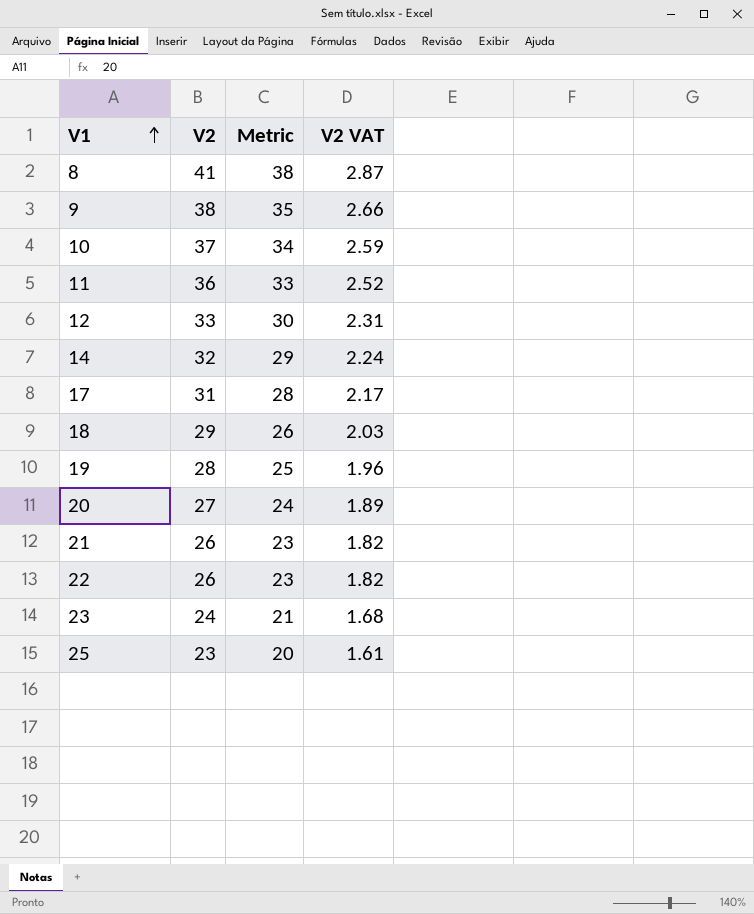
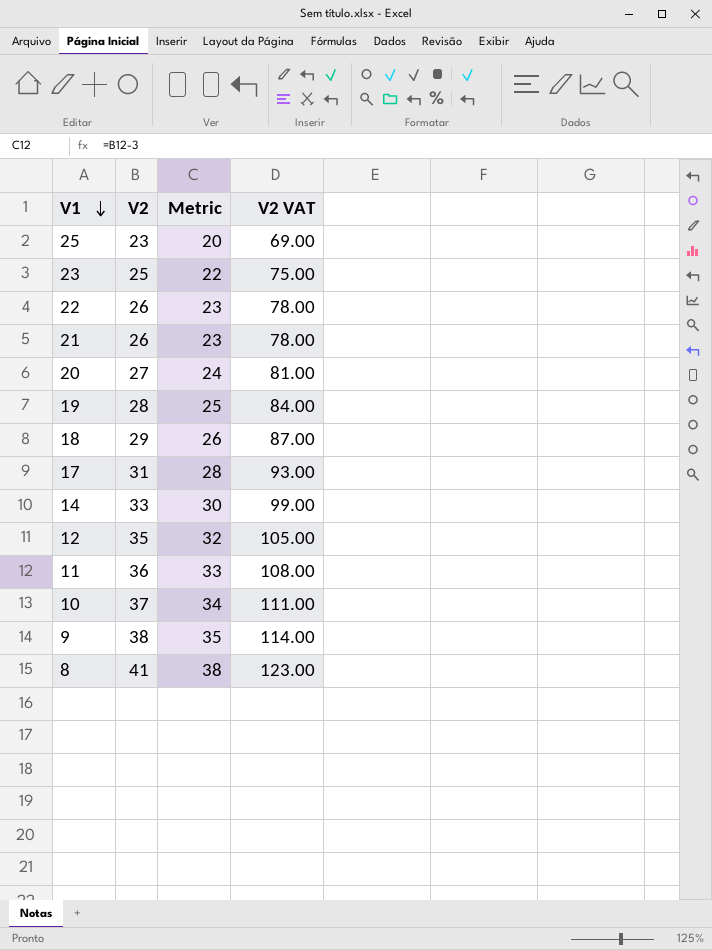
row order: V1 ascending -> V1 descending
column V2 VAT | formula: [V2] * 0.07 -> [V2] * 3
23 | V2: 24 -> 25
23 | Metric: 21 -> 22
14 | V2: 32 -> 33
14 | Metric: 29 -> 30
12 | V2: 33 -> 35
12 | Metric: 30 -> 32

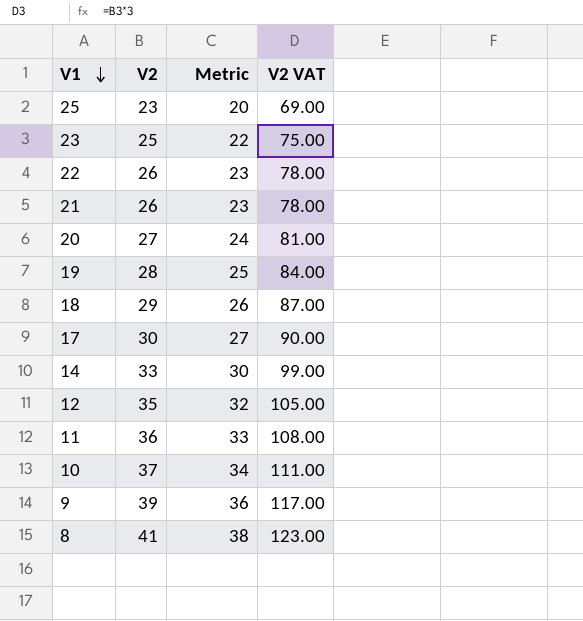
17 | V2: 31 -> 30
17 | Metric: 28 -> 27
17 | V2 VAT: 93.00 -> 90.00
9 | V2: 38 -> 39
9 | Metric: 35 -> 36
9 | V2 VAT: 114.00 -> 117.00

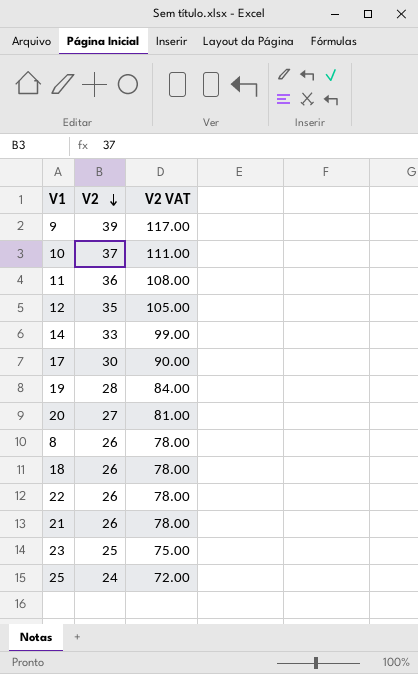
row order: V1 descending -> V2 descending
column Metric | formula: [V2] - 3 -> none
8 | V2: 41 -> 26
8 | V2 VAT: 123.00 -> 78.00
18 | V2: 29 -> 26
18 | V2 VAT: 87.00 -> 78.00
25 | V2: 23 -> 24
25 | V2 VAT: 69.00 -> 72.00

